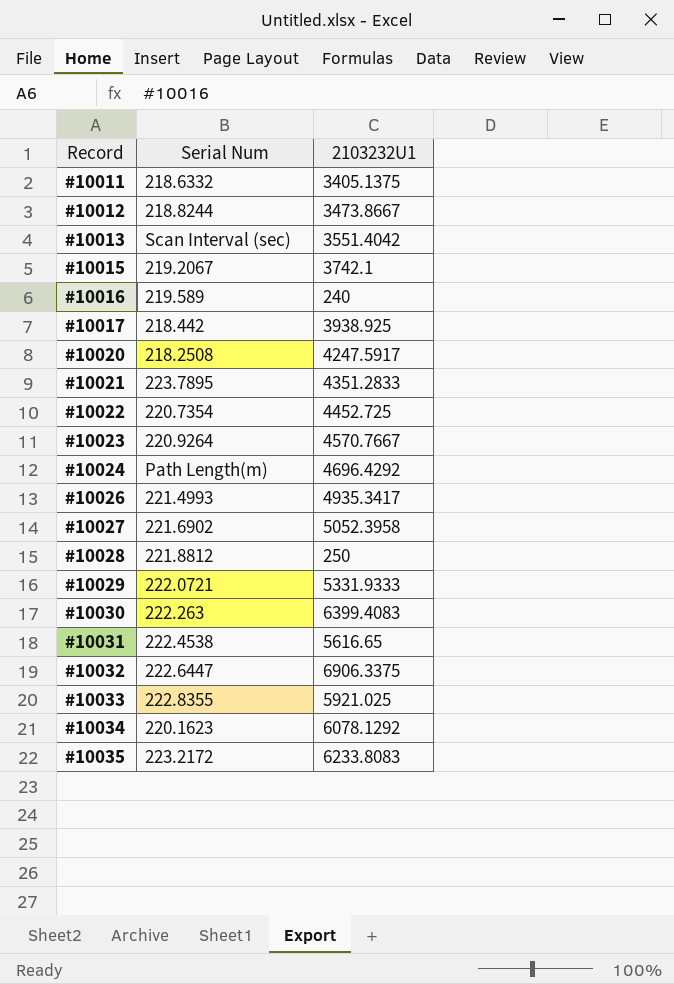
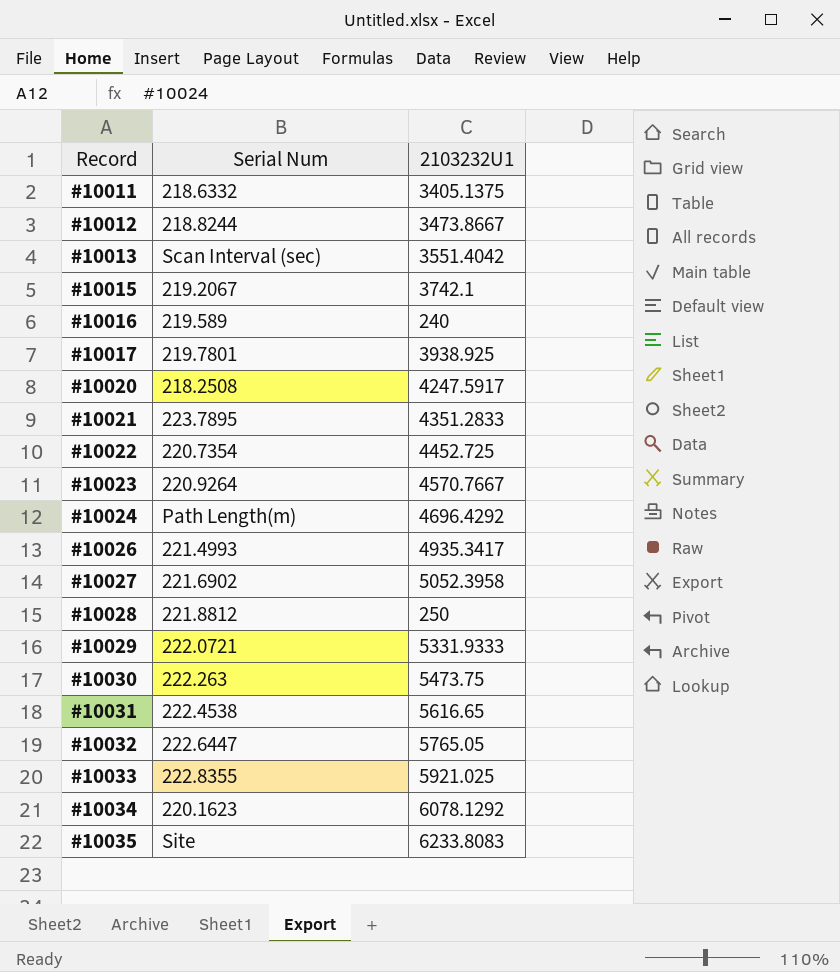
#10017 | Serial Num: 218.442 -> 219.7801
#10030 | 2103232U1: 6399.4083 -> 5473.75
#10032 | 2103232U1: 6906.3375 -> 5765.05
#10035 | Serial Num: 223.2172 -> Site

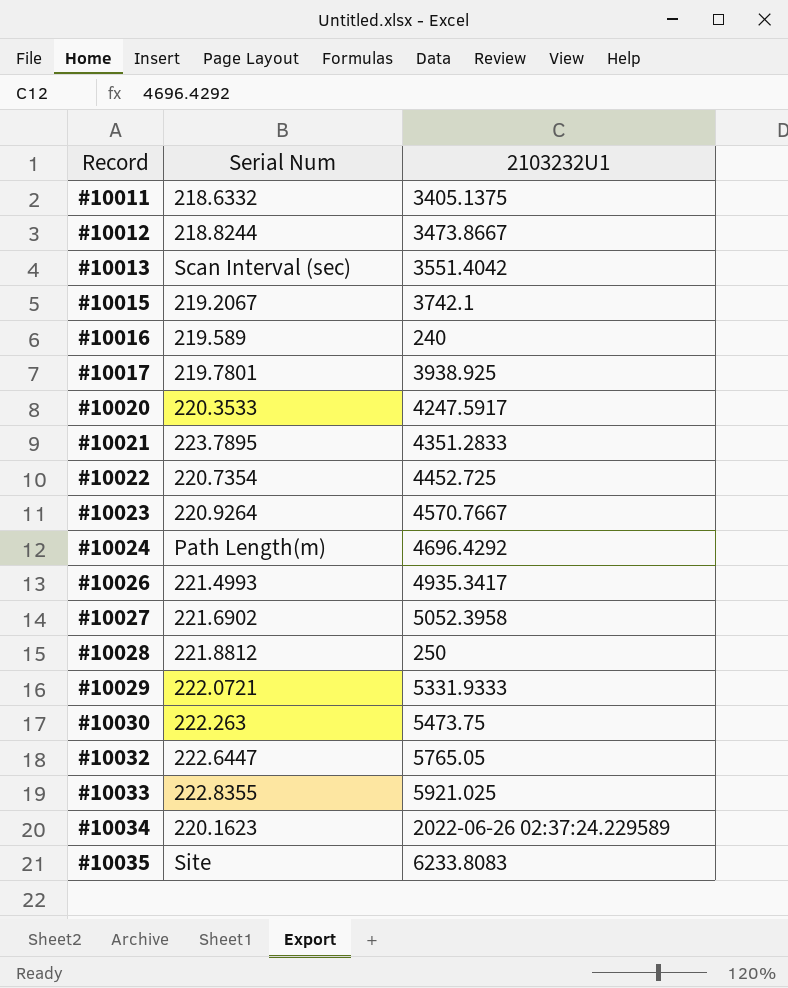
row #10031: 222.4538 | 5616.65 -> none
#10020 | Serial Num: 218.2508 -> 220.3533
#10034 | 2103232U1: 6078.1292 -> 2022-06-26 02:37:24.229589

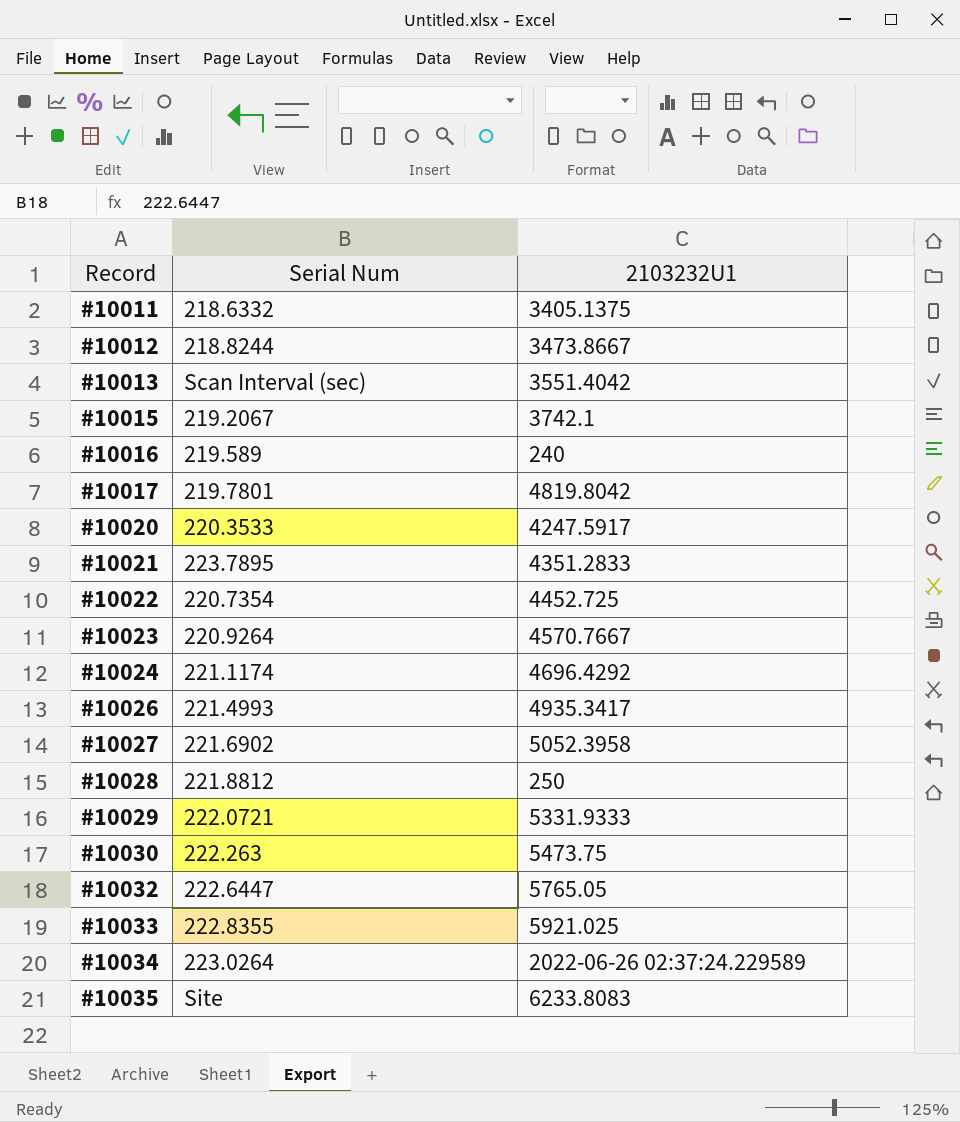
#10017 | 2103232U1: 3938.925 -> 4819.8042
#10024 | Serial Num: Path Length(m) -> 221.1174
#10034 | Serial Num: 220.1623 -> 223.0264

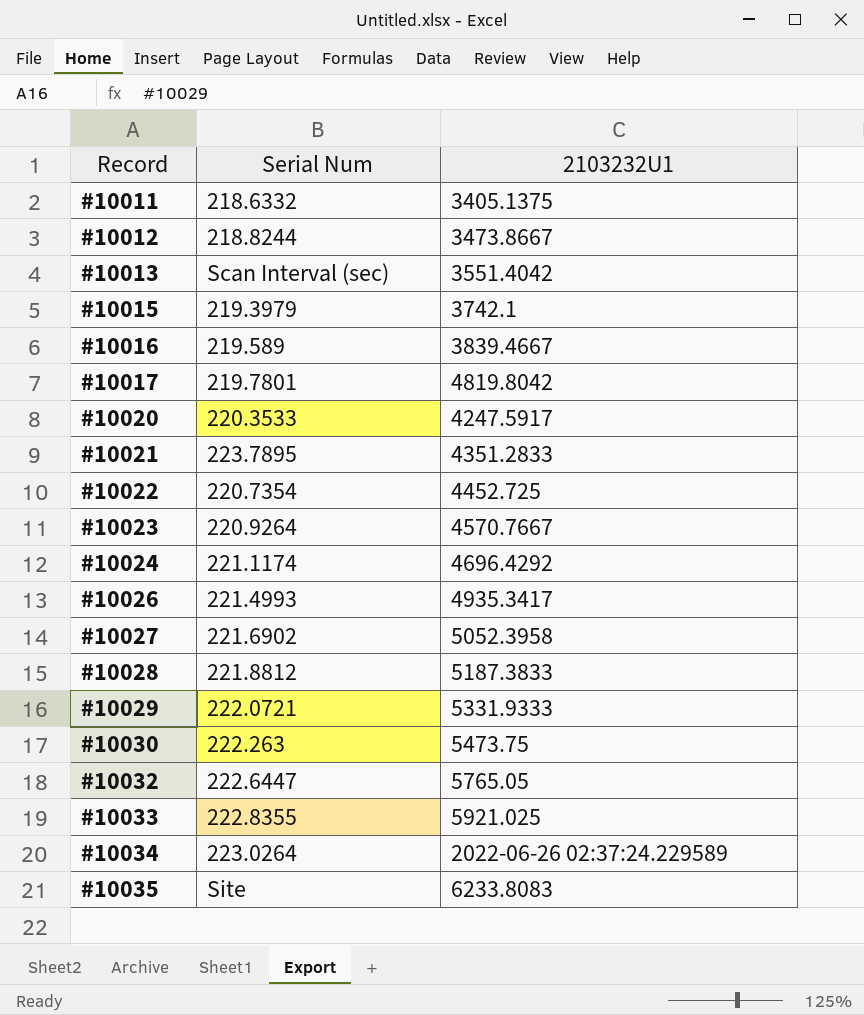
#10015 | Serial Num: 219.2067 -> 219.3979
#10016 | 2103232U1: 240 -> 3839.4667
#10028 | 2103232U1: 250 -> 5187.3833

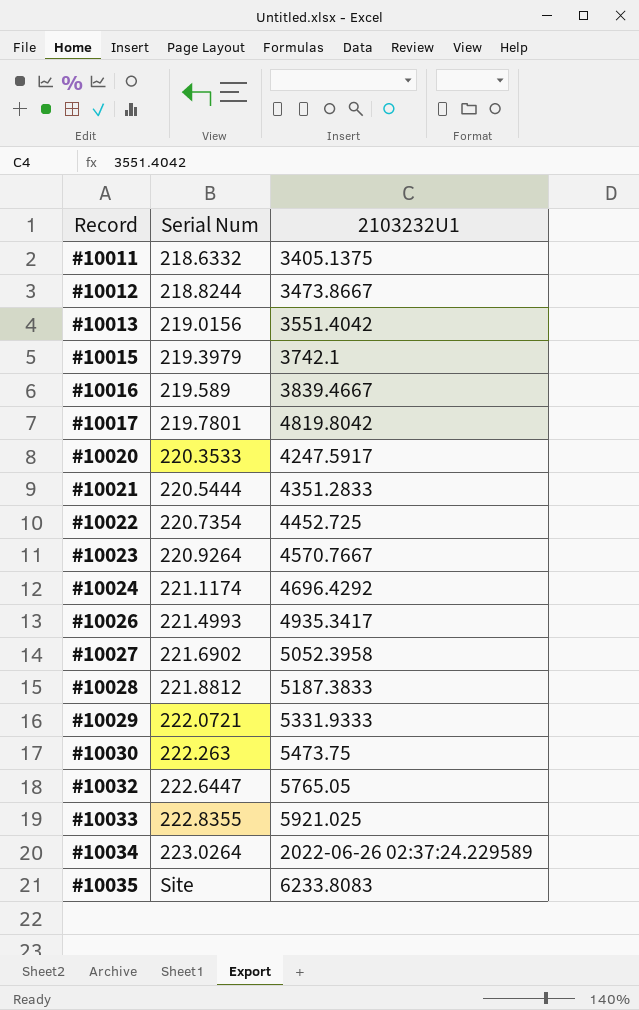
#10013 | Serial Num: Scan Interval (sec) -> 219.0156
#10021 | Serial Num: 223.7895 -> 220.5444

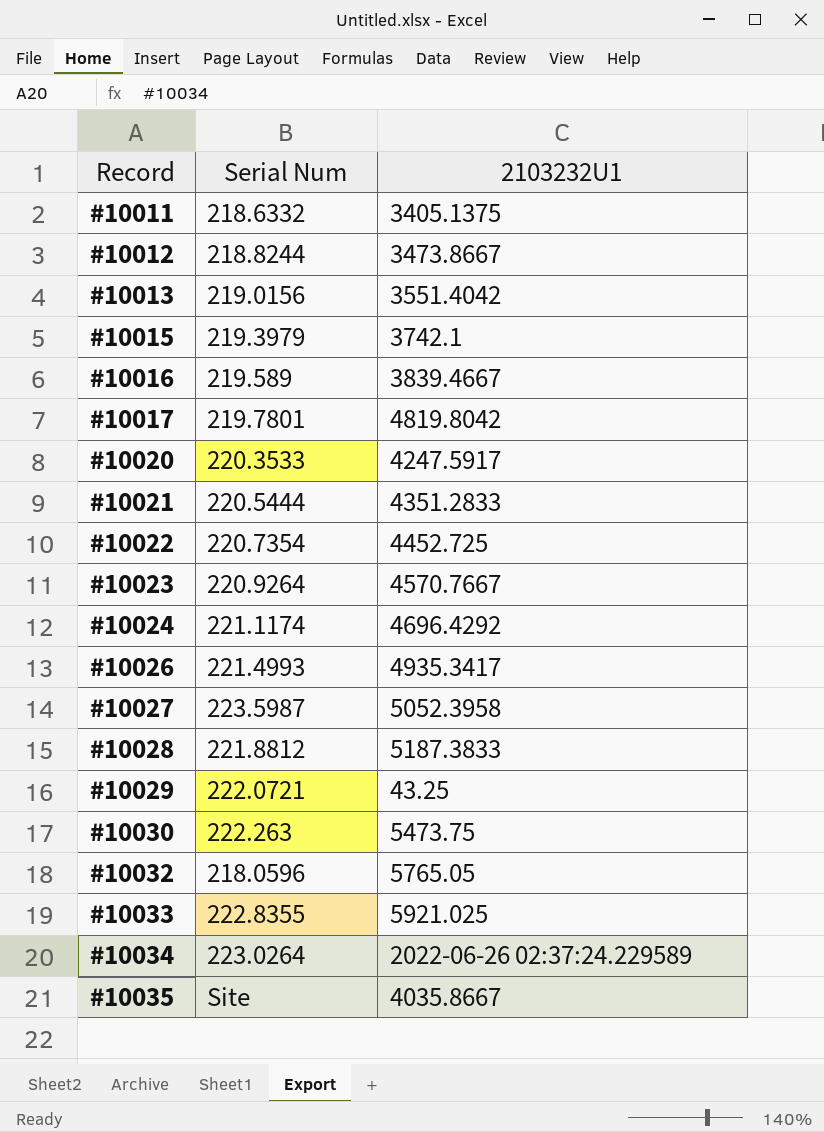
#10027 | Serial Num: 221.6902 -> 223.5987
#10029 | 2103232U1: 5331.9333 -> 43.25
#10032 | Serial Num: 222.6447 -> 218.0596
#10035 | 2103232U1: 6233.8083 -> 4035.8667

